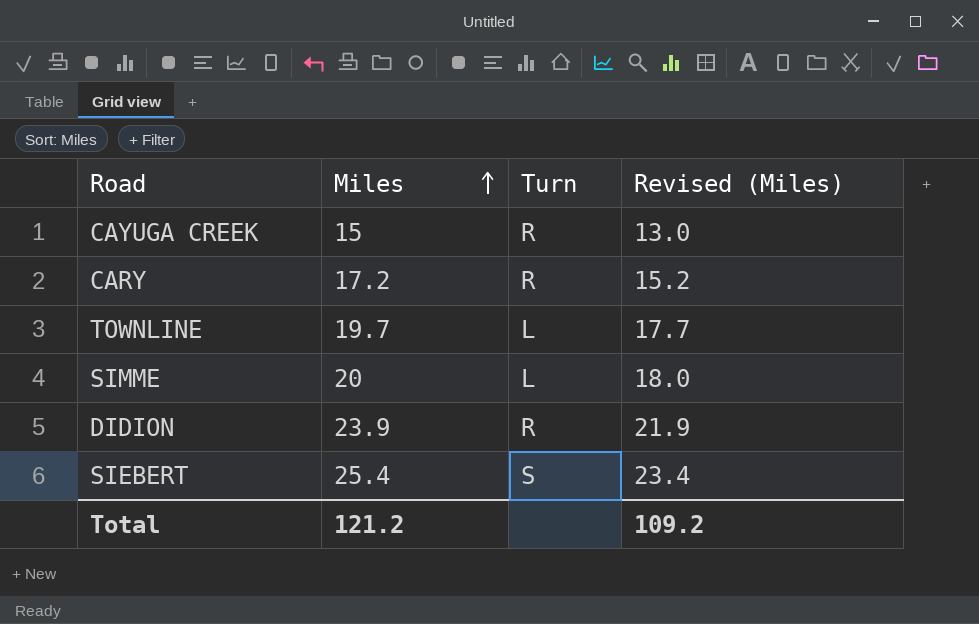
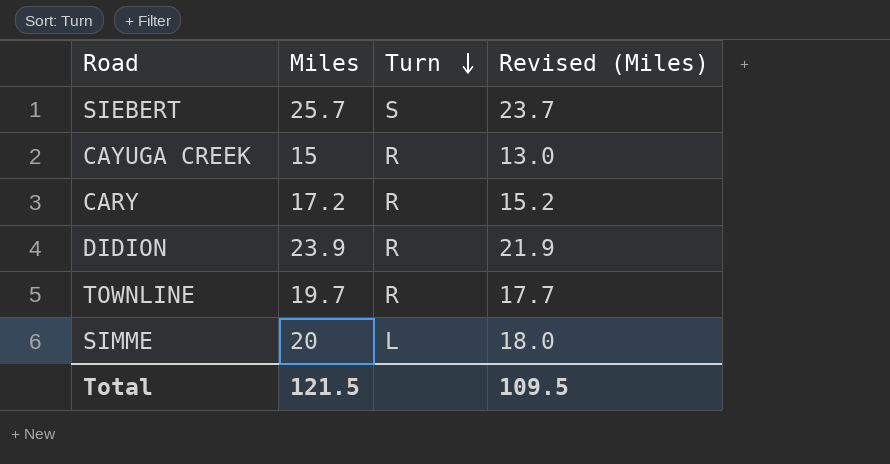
row order: Miles ascending -> Turn descending
SIEBERT | Miles: 25.4 -> 25.7
SIEBERT | Revised (Miles): 23.4 -> 23.7
TOWNLINE | Turn: L -> R
Total | Miles: 121.2 -> 121.5
Total | Revised (Miles): 109.2 -> 109.5

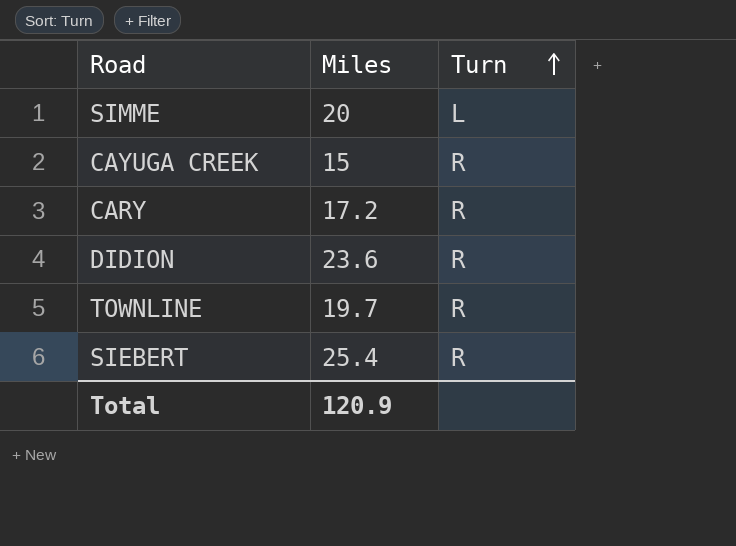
row order: Turn descending -> Turn ascending
column Revised (Miles) | formula: [Miles] - 2 -> none
DIDION | Miles: 23.9 -> 23.6
SIEBERT | Miles: 25.7 -> 25.4
SIEBERT | Turn: S -> R
Total | Miles: 121.5 -> 120.9

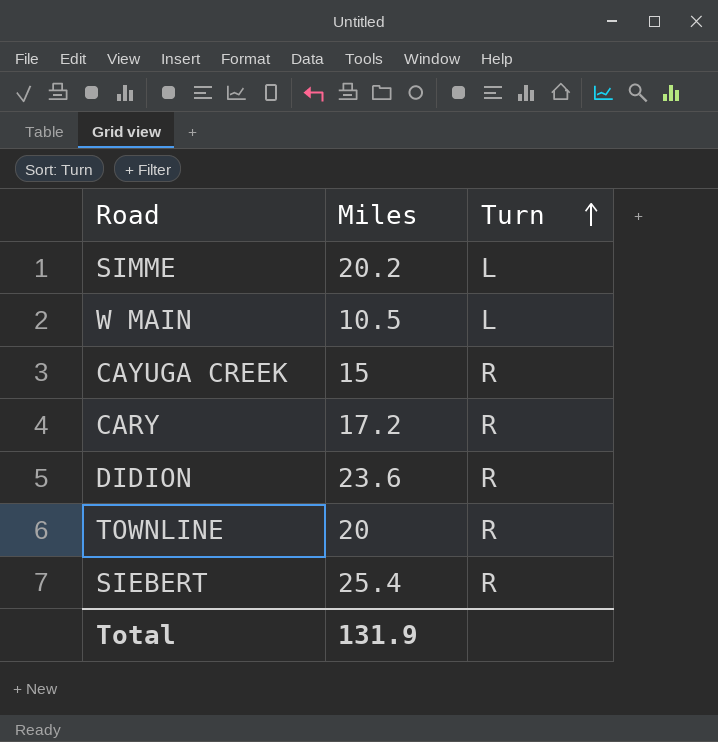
SIMME | Miles: 20 -> 20.2
row W MAIN: none -> 10.5 | L
TOWNLINE | Miles: 19.7 -> 20
Total | Miles: 120.9 -> 131.9

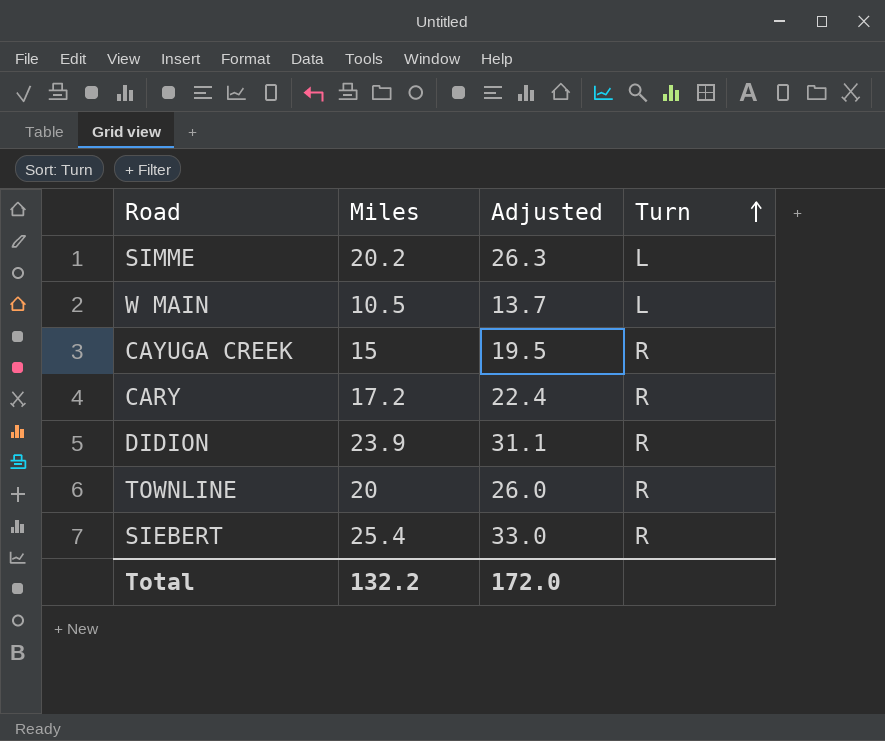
column Adjusted | formula: none -> [Miles] * 1.3
DIDION | Miles: 23.6 -> 23.9
Total | Miles: 131.9 -> 132.2

